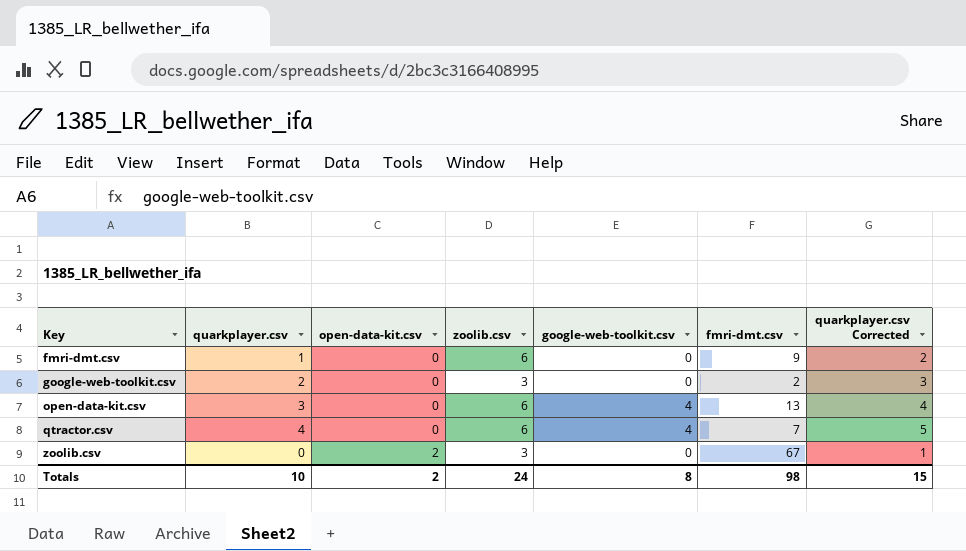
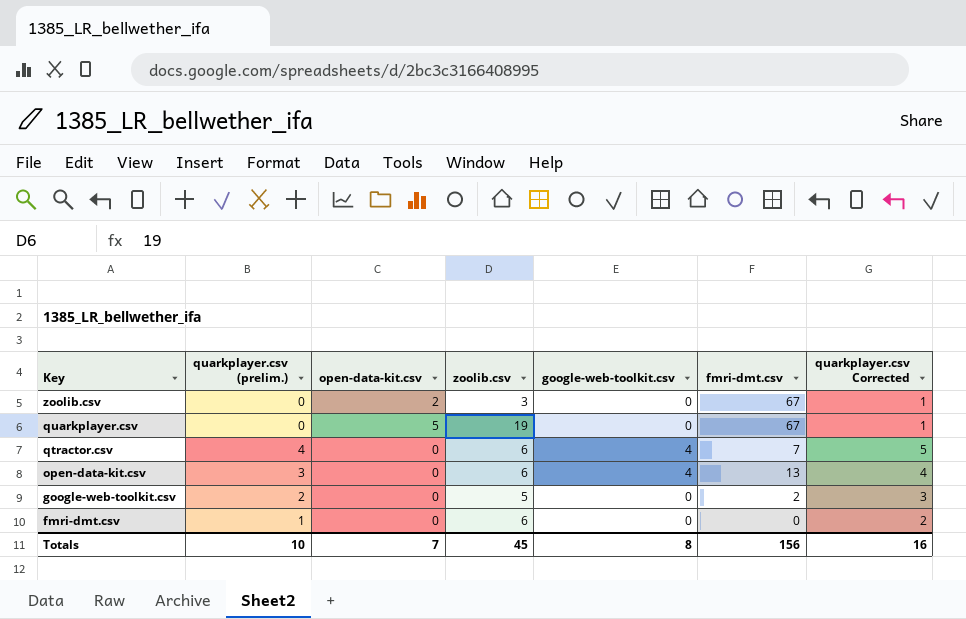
row order: Key ascending -> Key descending
column name: quarkplayer.csv -> quarkplayer.csv (prelim.)
row quarkplayer.csv: none -> 0 | 5 | 19 | 0 | 67 | 1
google-web-toolkit.csv | zoolib.csv: 3 -> 5
fmri-dmt.csv | fmri-dmt.csv: 9 -> 0
Totals | open-data-kit.csv: 2 -> 7
Totals | zoolib.csv: 24 -> 45
Totals | fmri-dmt.csv: 98 -> 156
Totals | quarkplayer.csv Corrected: 15 -> 16

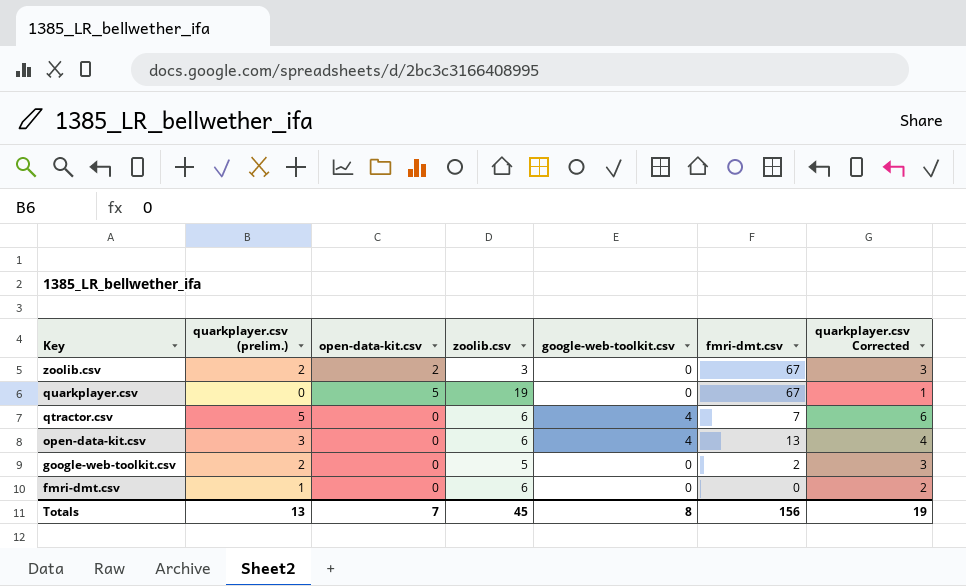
zoolib.csv | quarkplayer.csv (prelim.): 0 -> 2
zoolib.csv | quarkplayer.csv Corrected: 1 -> 3
qtractor.csv | quarkplayer.csv (prelim.): 4 -> 5
qtractor.csv | quarkplayer.csv Corrected: 5 -> 6
Totals | quarkplayer.csv (prelim.): 10 -> 13
Totals | quarkplayer.csv Corrected: 16 -> 19

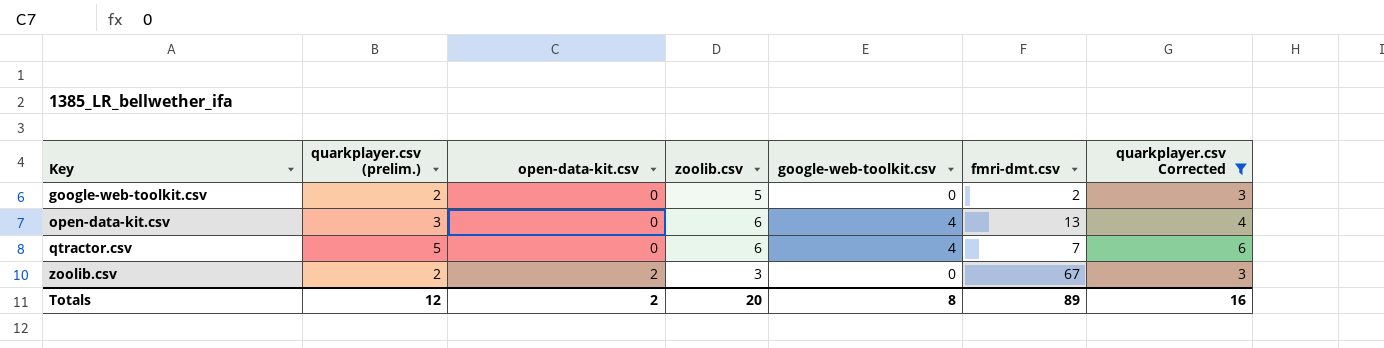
filter: none -> quarkplayer.csv Corrected >= 3
row order: Key descending -> Key ascending
Totals | quarkplayer.csv (prelim.): 13 -> 12
Totals | open-data-kit.csv: 7 -> 2
Totals | zoolib.csv: 45 -> 20
Totals | fmri-dmt.csv: 156 -> 89
Totals | quarkplayer.csv Corrected: 19 -> 16

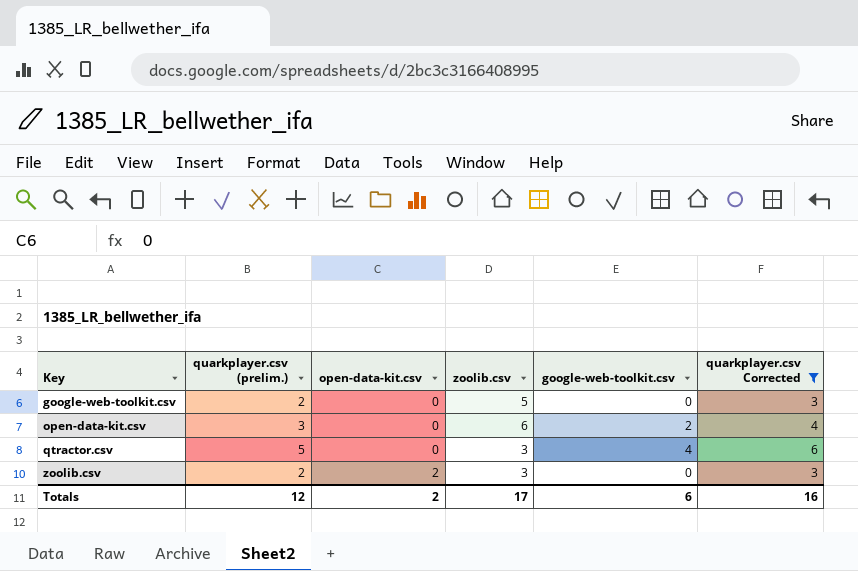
column fmri-dmt.csv | position: 6 -> none
open-data-kit.csv | google-web-toolkit.csv: 4 -> 2
qtractor.csv | zoolib.csv: 6 -> 3
Totals | zoolib.csv: 20 -> 17
Totals | google-web-toolkit.csv: 8 -> 6

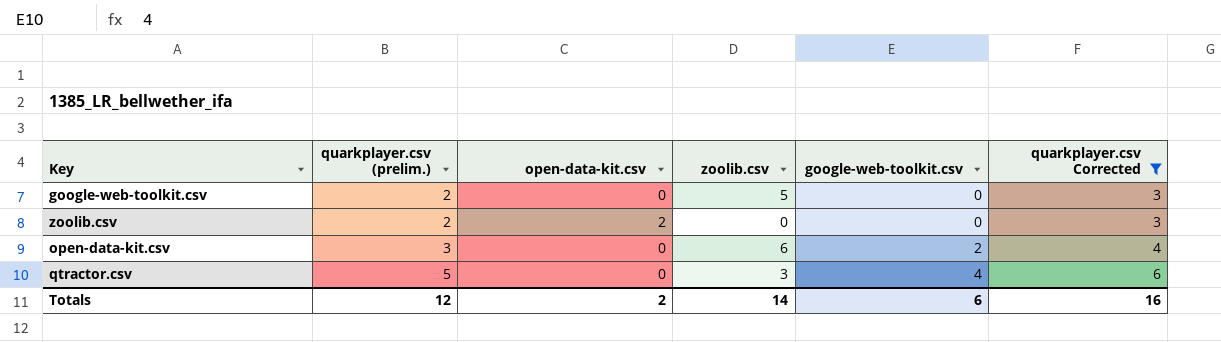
row order: Key ascending -> quarkplayer.csv (prelim.) ascending
zoolib.csv | zoolib.csv: 3 -> 0
Totals | zoolib.csv: 17 -> 14

